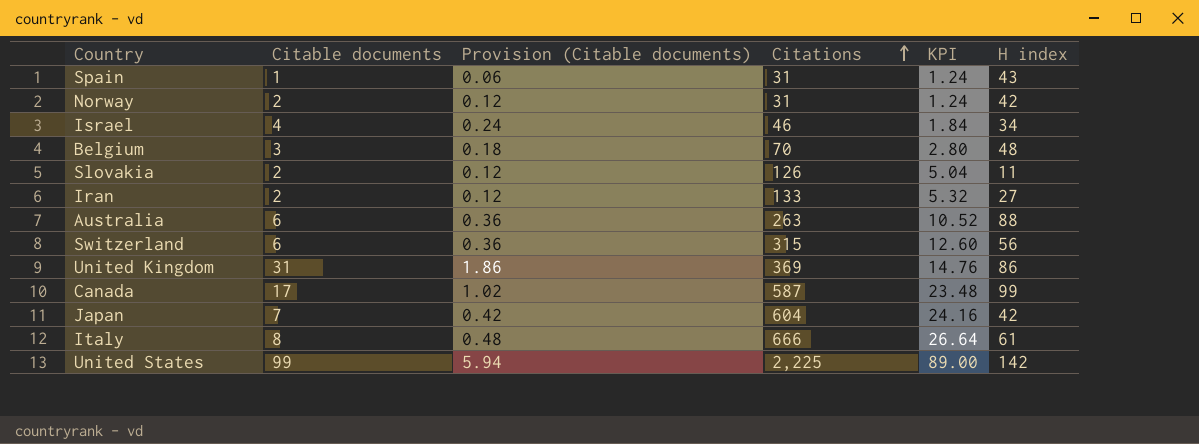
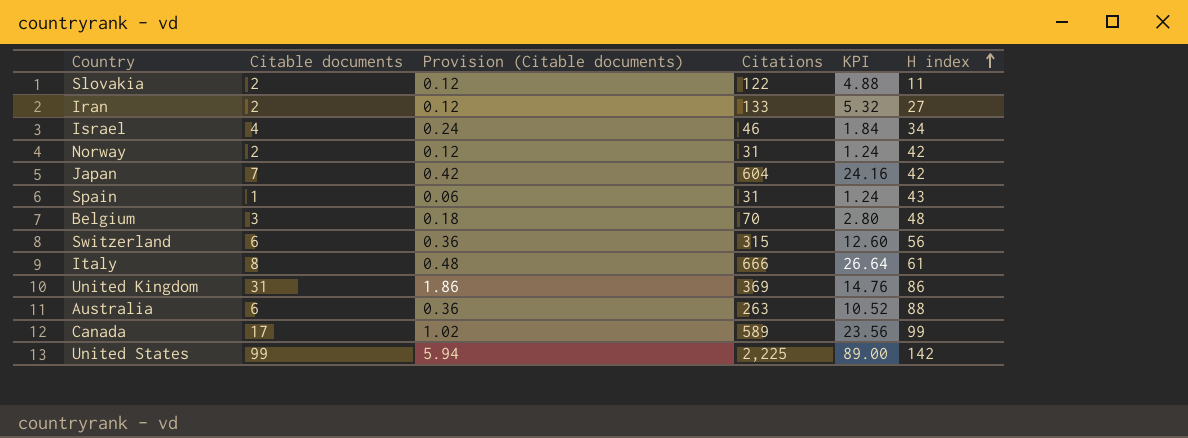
row order: Citations ascending -> H index ascending
Slovakia | Citations: 126 -> 122
Slovakia | KPI: 5.04 -> 4.88
Canada | Citations: 587 -> 589
Canada | KPI: 23.48 -> 23.56

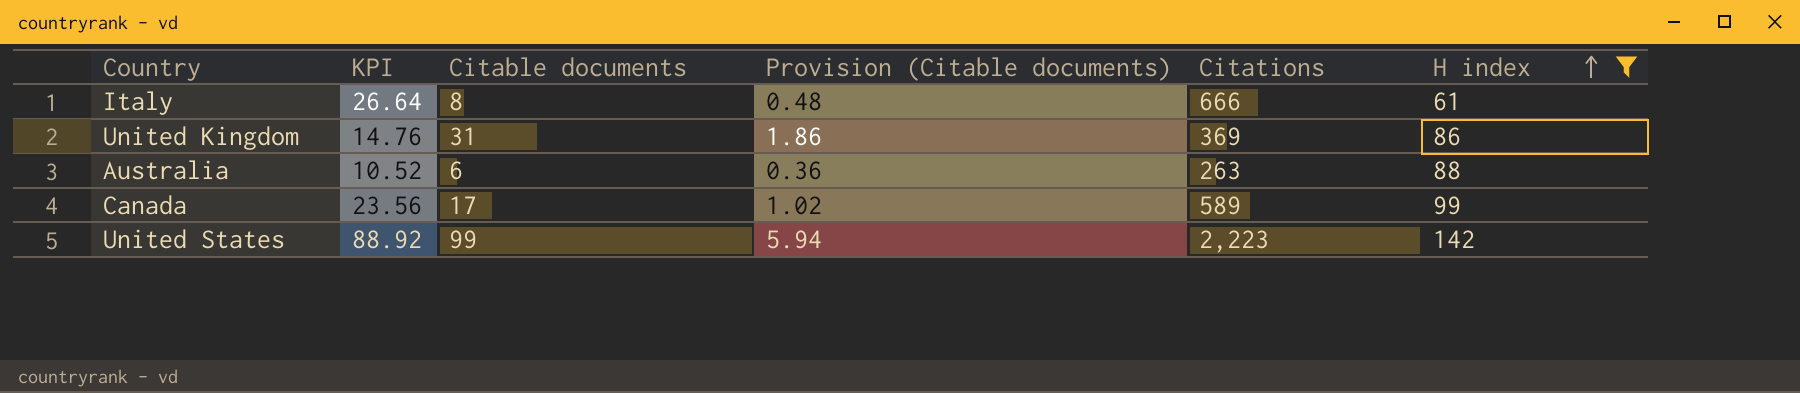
filter: none -> H index >= 61
column KPI | position: 5 -> 2
United States | KPI: 89.00 -> 88.92
United States | Citations: 2,225 -> 2,223

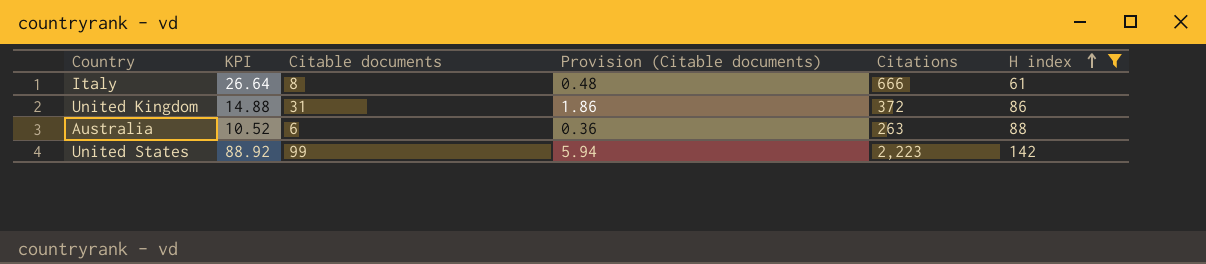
row Canada: 23.56 | 17 | 1.02 | 589 | 99 -> none
United Kingdom | KPI: 14.76 -> 14.88
United Kingdom | Citations: 369 -> 372

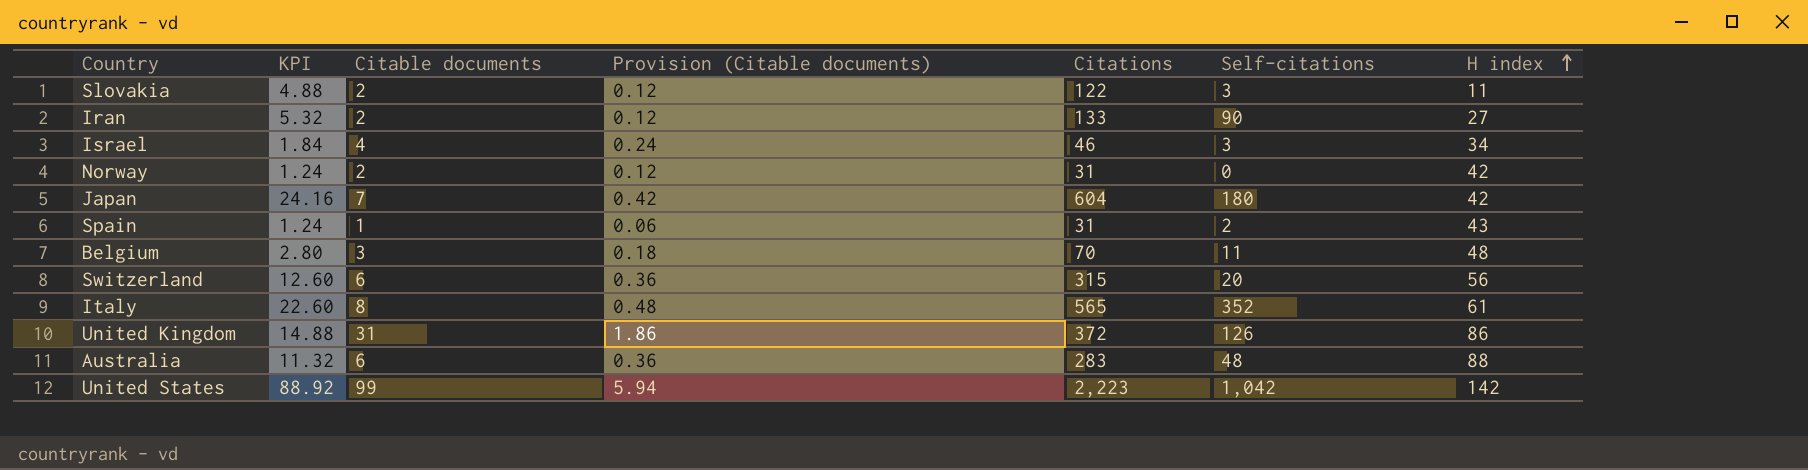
filter: H index >= 61 -> none
column Self-citations | position: none -> 6
Italy | KPI: 26.64 -> 22.60
Italy | Citations: 666 -> 565
Australia | KPI: 10.52 -> 11.32
Australia | Citations: 263 -> 283

